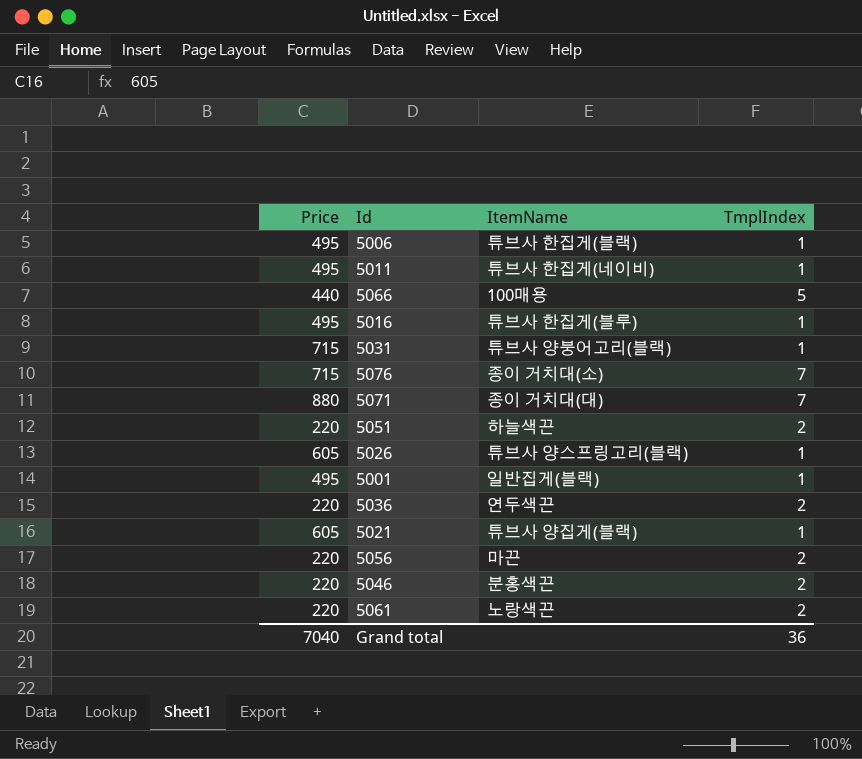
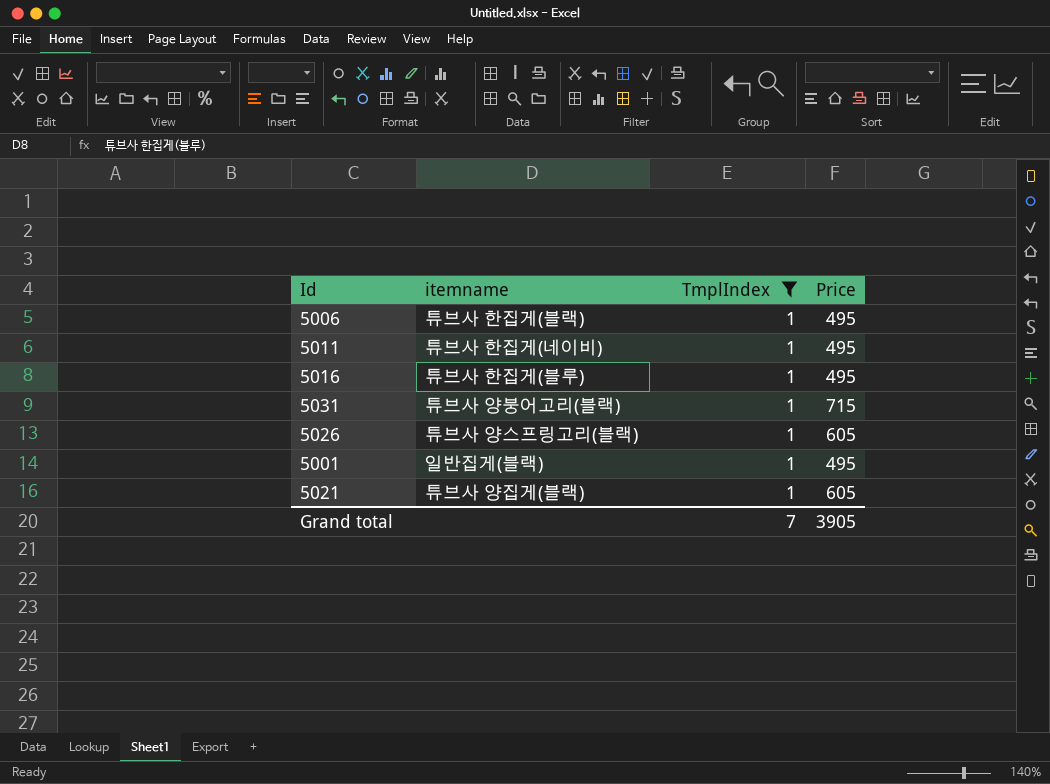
filter: none -> TmplIndex = 1
column name: ItemName -> itemname
column Price | position: 1 -> 4
Grand total | TmplIndex: 36 -> 7
Grand total | Price: 7040 -> 3905

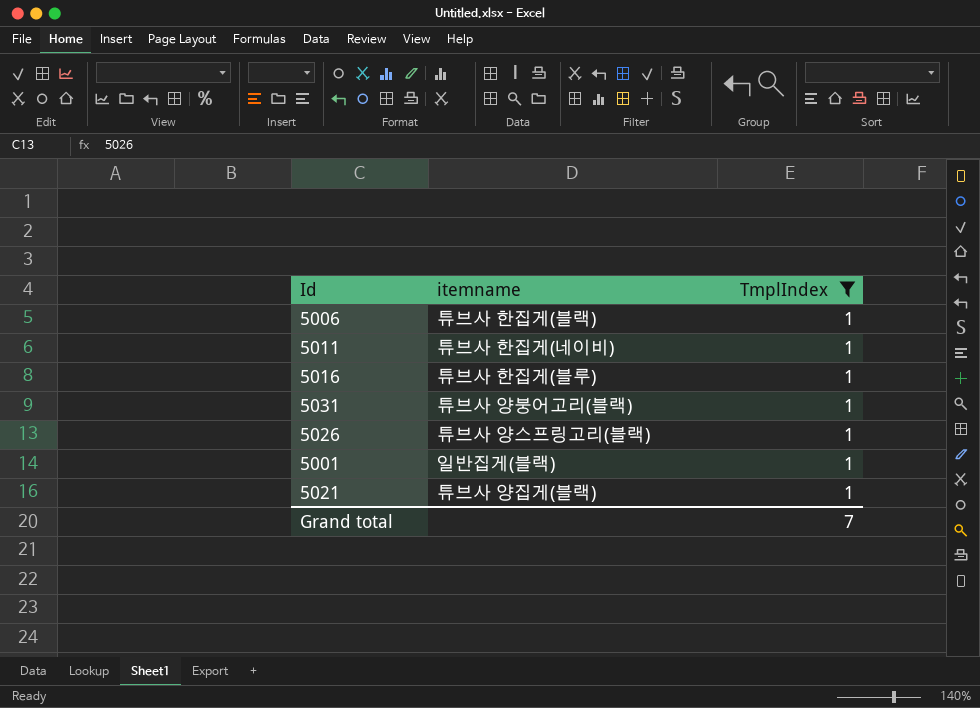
column Price | position: 4 -> none

